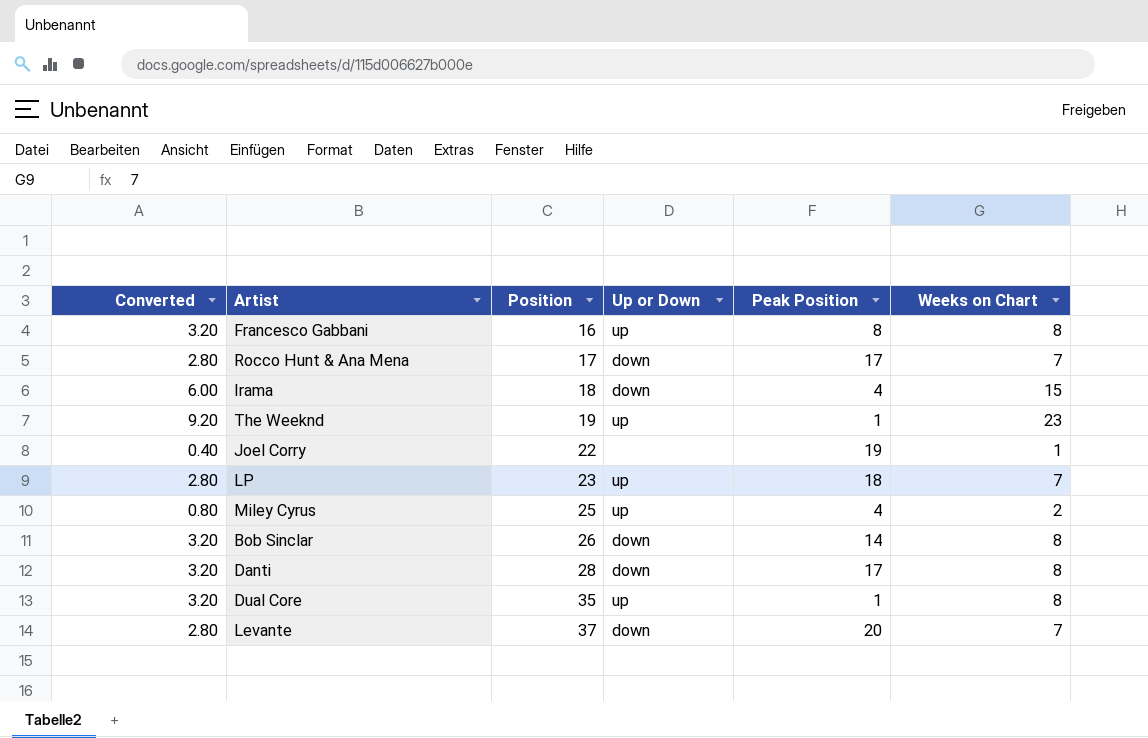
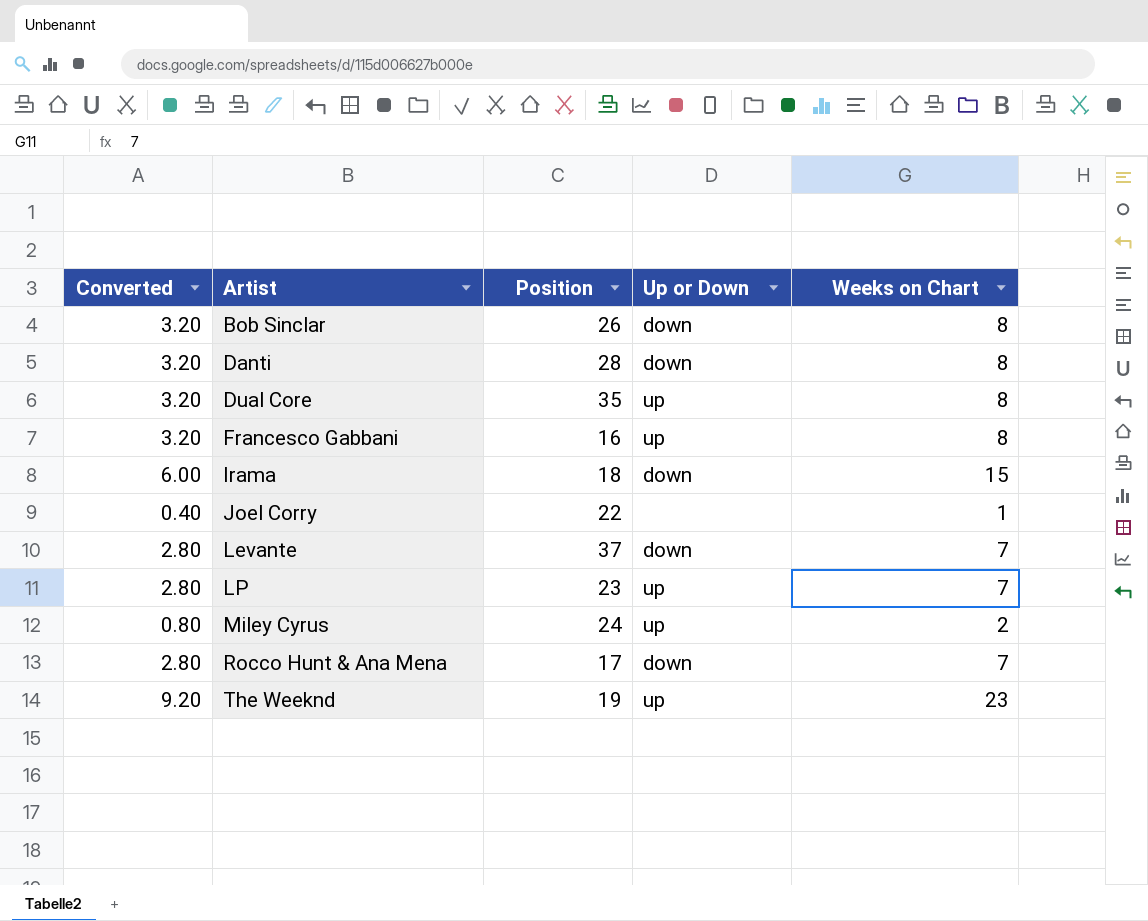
row order: Position ascending -> Artist ascending
column Peak Position | position: 5 -> none
Miley Cyrus | Position: 25 -> 24

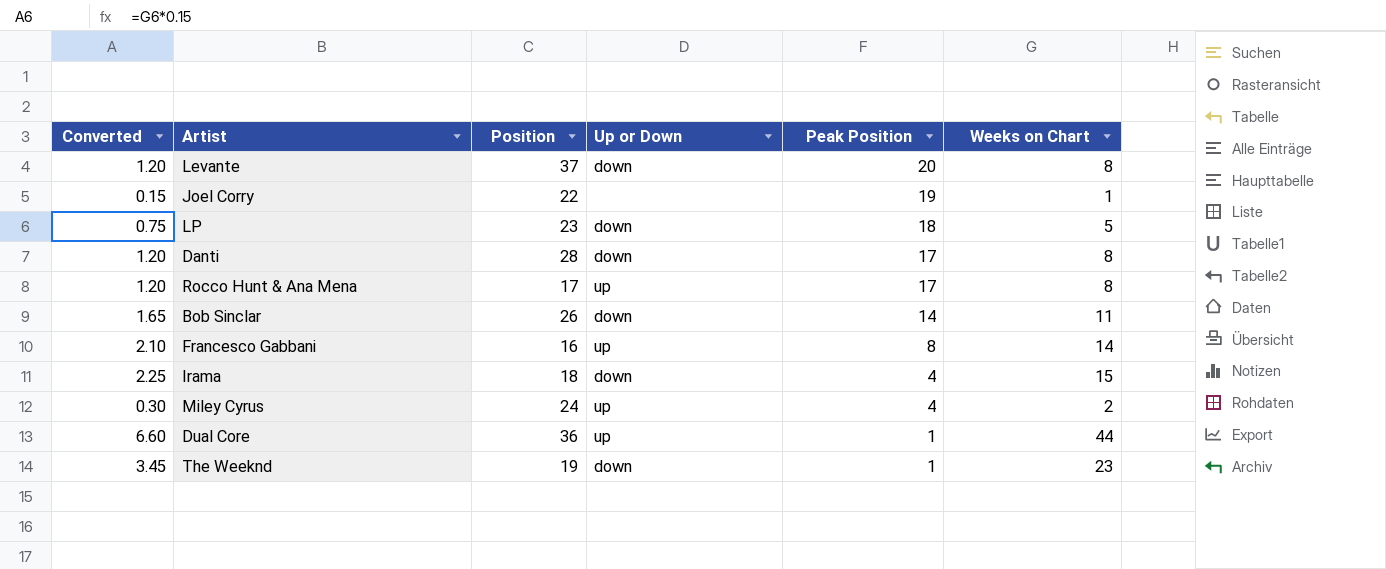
row order: Artist ascending -> Peak Position descending
column Converted | formula: [Weeks on Chart] * 0.4 -> [Weeks on Chart] * 0.15
column Peak Position | position: none -> 5
Levante | Weeks on Chart: 7 -> 8
LP | Up or Down: up -> down
LP | Weeks on Chart: 7 -> 5
Rocco Hunt & Ana Mena | Up or Down: down -> up
Rocco Hunt & Ana Mena | Weeks on Chart: 7 -> 8
Bob Sinclar | Weeks on Chart: 8 -> 11
Francesco Gabbani | Weeks on Chart: 8 -> 14
Dual Core | Position: 35 -> 36
Dual Core | Weeks on Chart: 8 -> 44
The Weeknd | Up or Down: up -> down

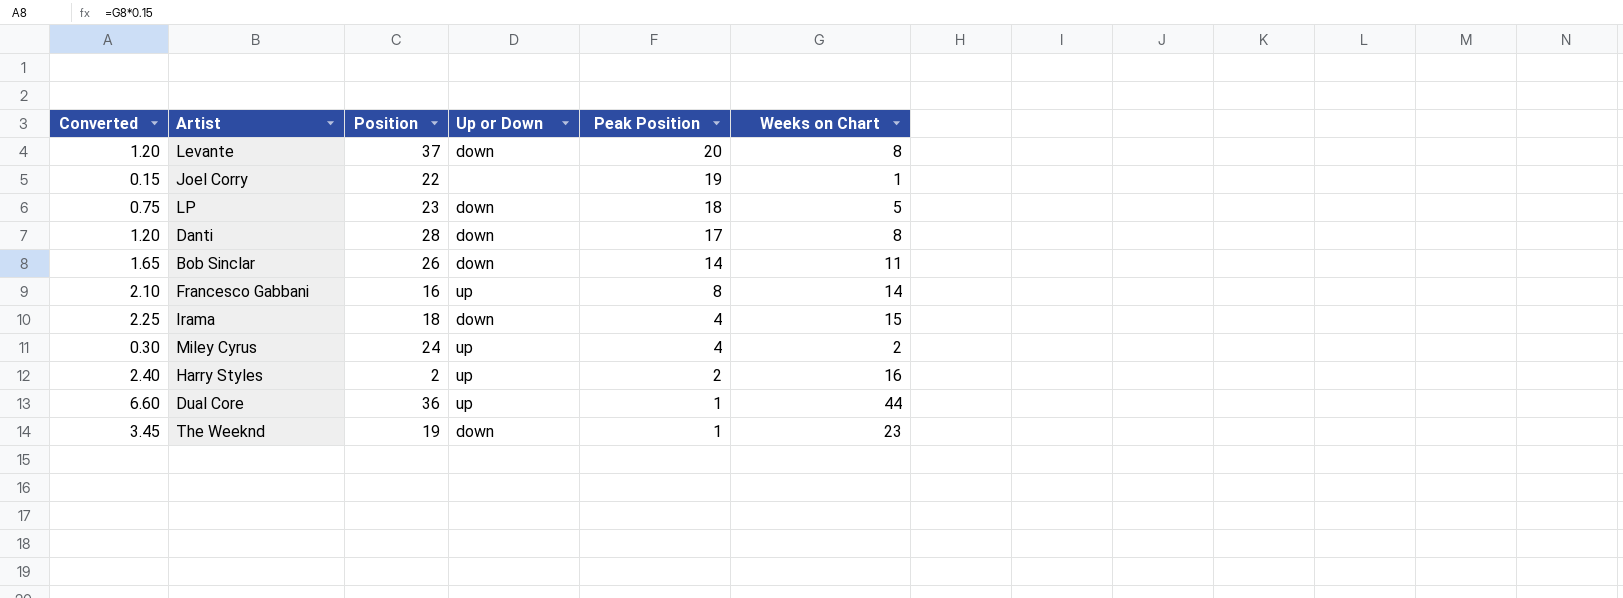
row Rocco Hunt & Ana Mena: 1.20 | 17 | up | 17 | 8 -> none
row Harry Styles: none -> 2.40 | 2 | up | 2 | 16

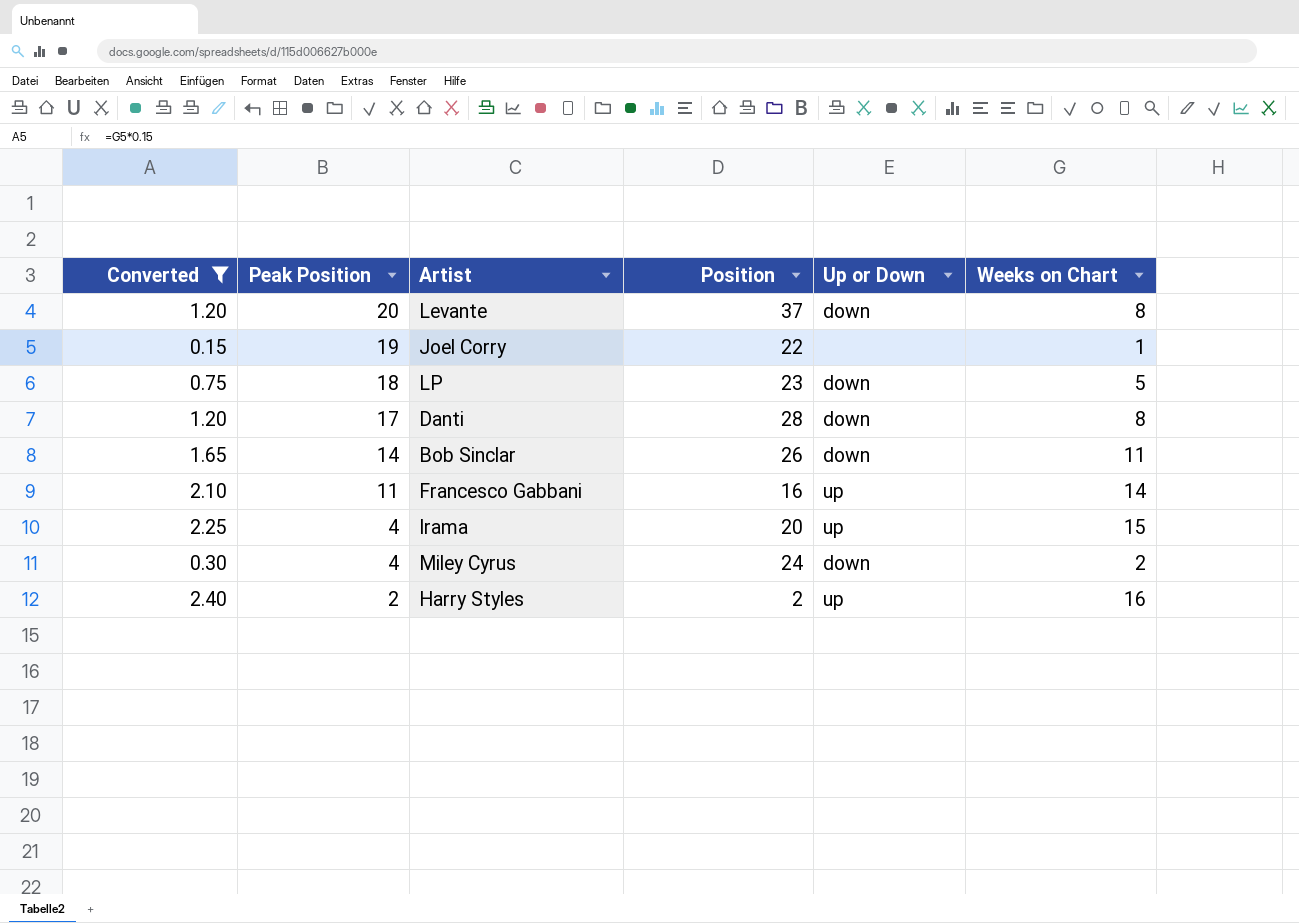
filter: none -> Converted <= 2.40
column Peak Position | position: 5 -> 2
Francesco Gabbani | Peak Position: 8 -> 11
Irama | Position: 18 -> 20
Irama | Up or Down: down -> up
Miley Cyrus | Up or Down: up -> down

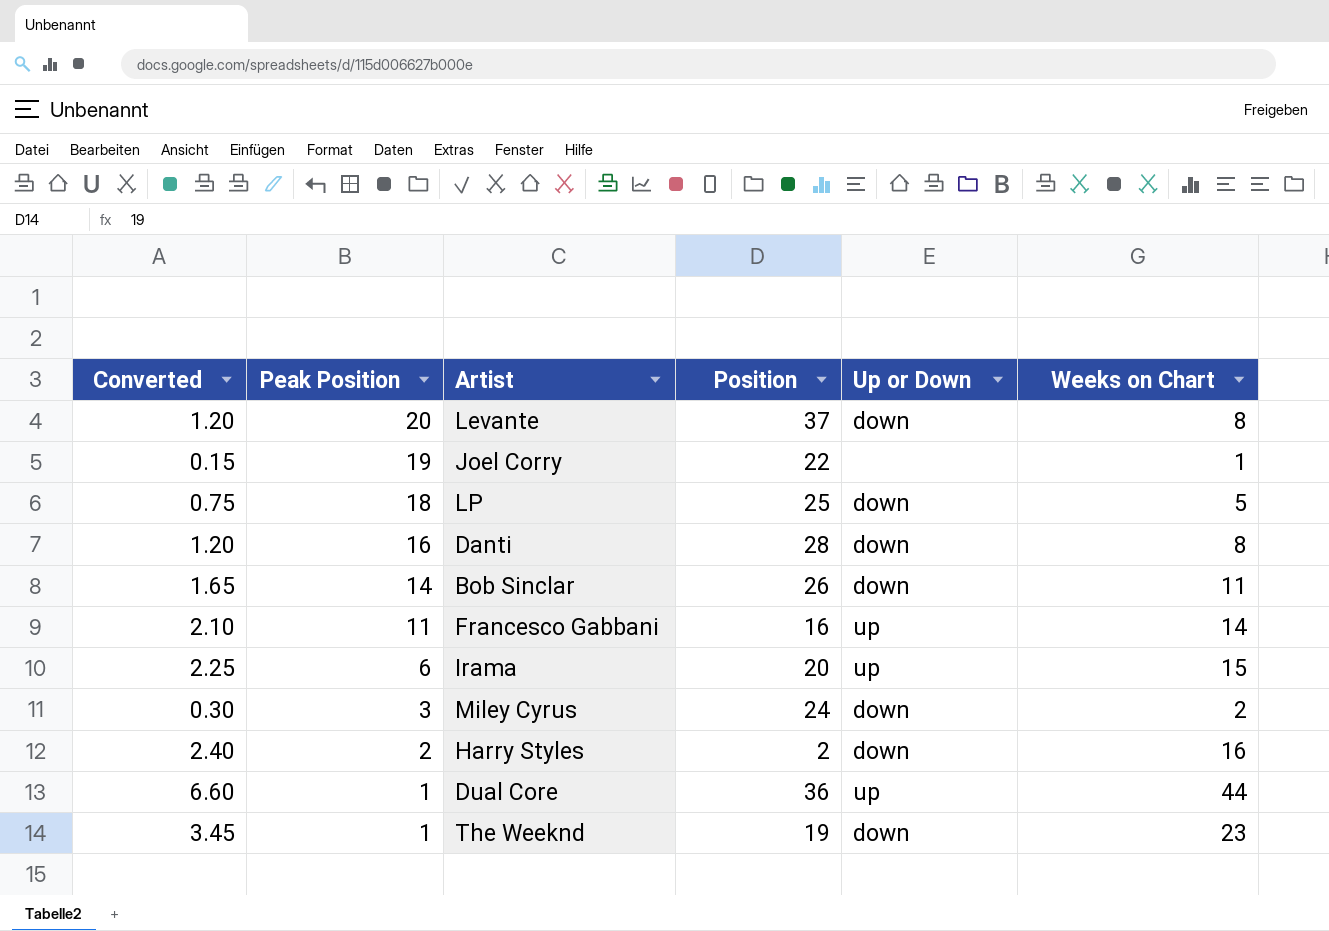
filter: Converted <= 2.40 -> none
LP | Position: 23 -> 25
Danti | Peak Position: 17 -> 16
Irama | Peak Position: 4 -> 6
Miley Cyrus | Peak Position: 4 -> 3
Harry Styles | Up or Down: up -> down

